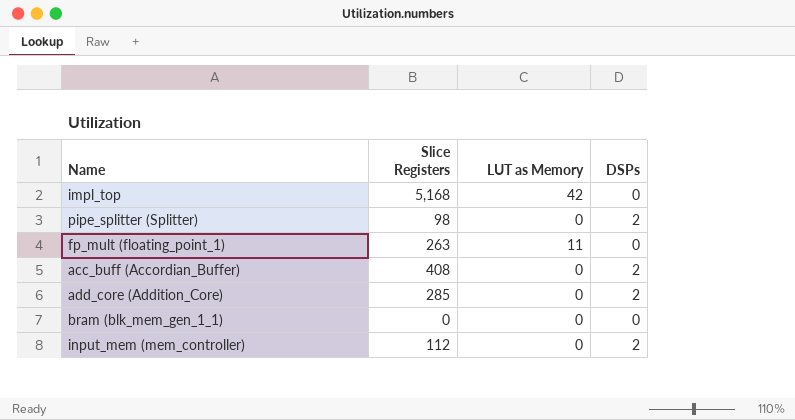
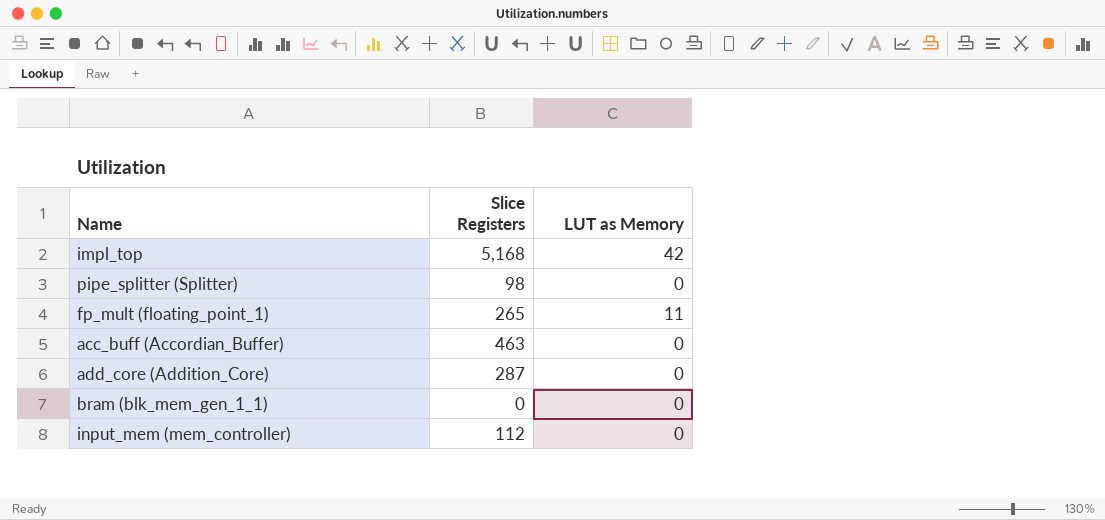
column DSPs | position: 4 -> none
fp_mult (floating_point_1) | Slice Registers: 263 -> 265
acc_buff (Accordian_Buffer) | Slice Registers: 408 -> 463
add_core (Addition_Core) | Slice Registers: 285 -> 287

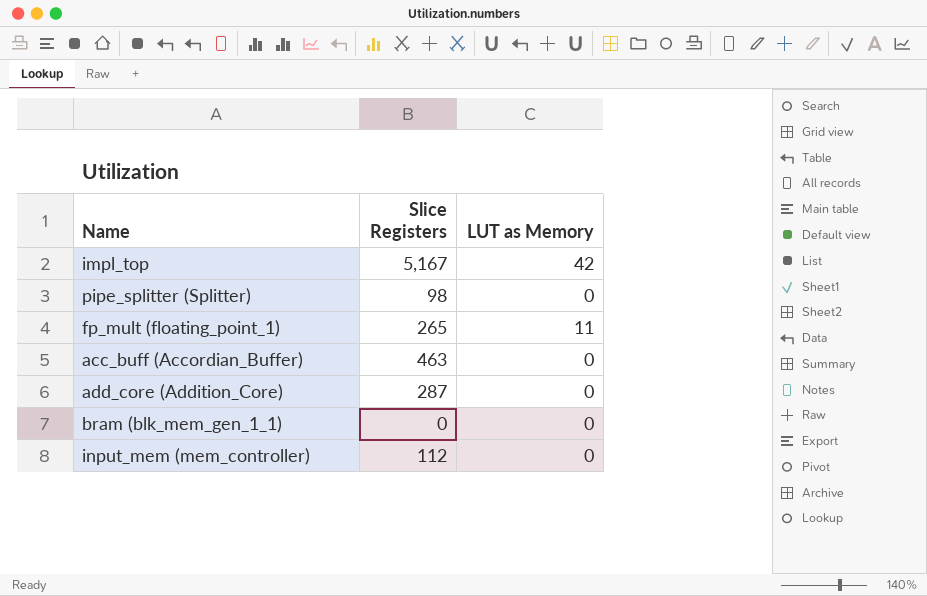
impl_top | Slice Registers: 5,168 -> 5,167

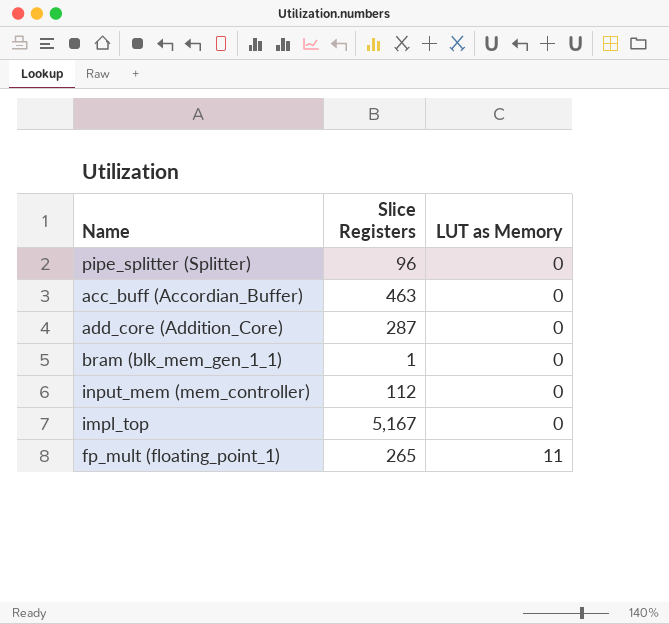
row order: none -> LUT as Memory ascending
pipe_splitter (Splitter) | Slice Registers: 98 -> 96
bram (blk_mem_gen_1_1) | Slice Registers: 0 -> 1
impl_top | LUT as Memory: 42 -> 0

